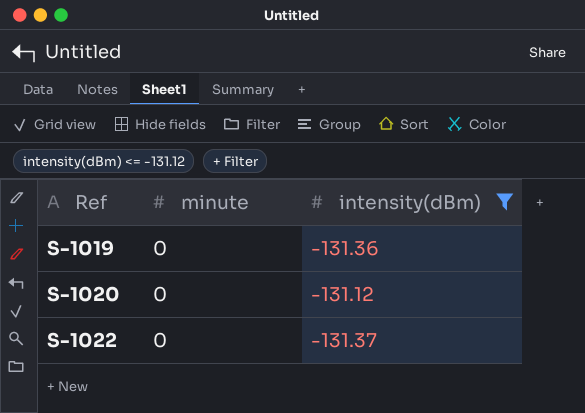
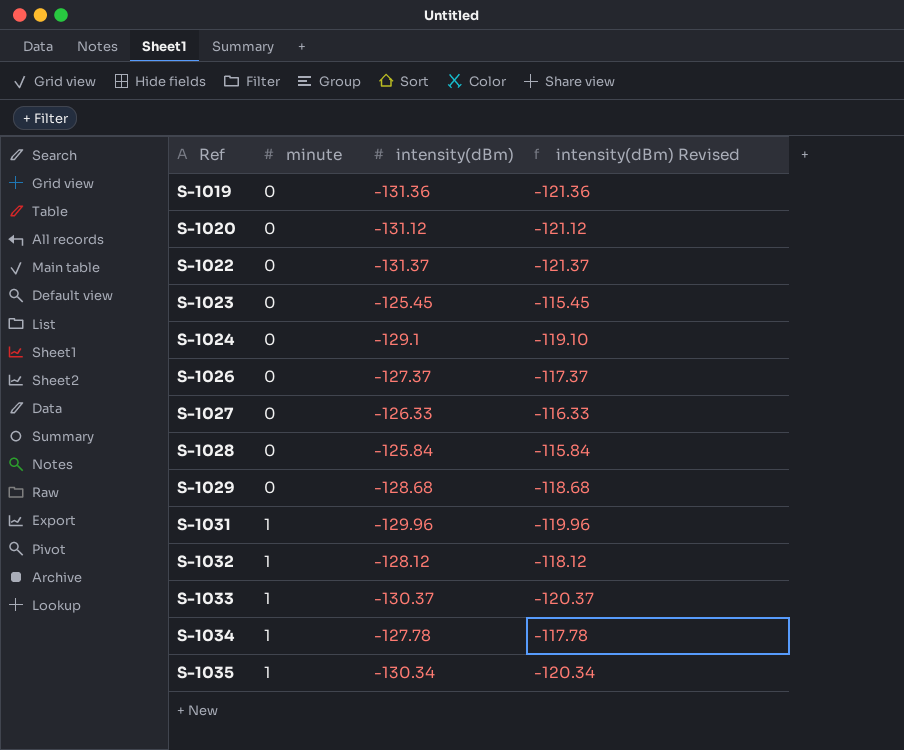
filter: intensity(dBm) <= -131.12 -> none
column intensity(dBm) Revised | formula: none -> [intensity(dBm)] + 10

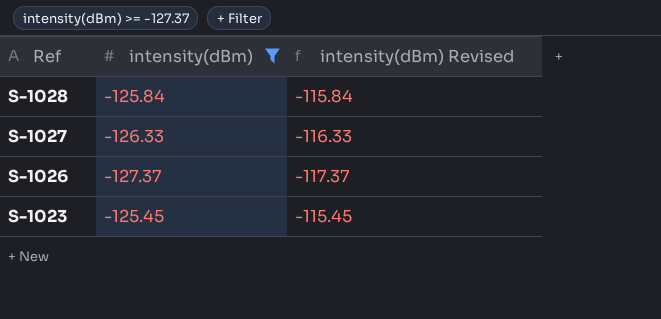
filter: none -> intensity(dBm) >= -127.37
row order: Ref ascending -> Ref descending
column minute | position: 2 -> none

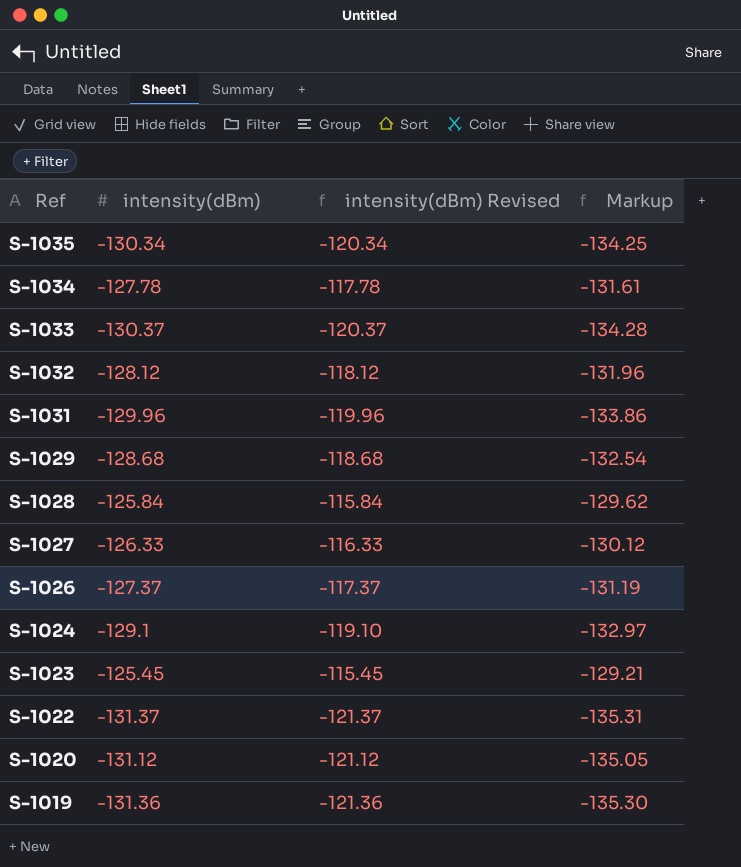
filter: intensity(dBm) >= -127.37 -> none
column Markup | formula: none -> [intensity(dBm)] * 1.03

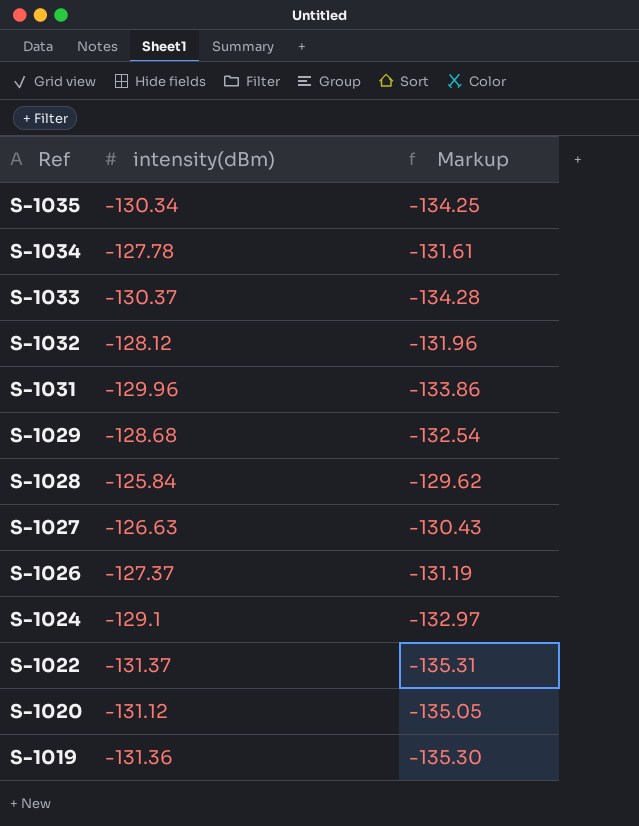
column intensity(dBm) Revised | formula: [intensity(dBm)] + 10 -> none
row S-1023: -125.45 | -115.45 | -129.21 -> none
S-1027 | intensity(dBm): -126.33 -> -126.63
S-1027 | Markup: -130.12 -> -130.43

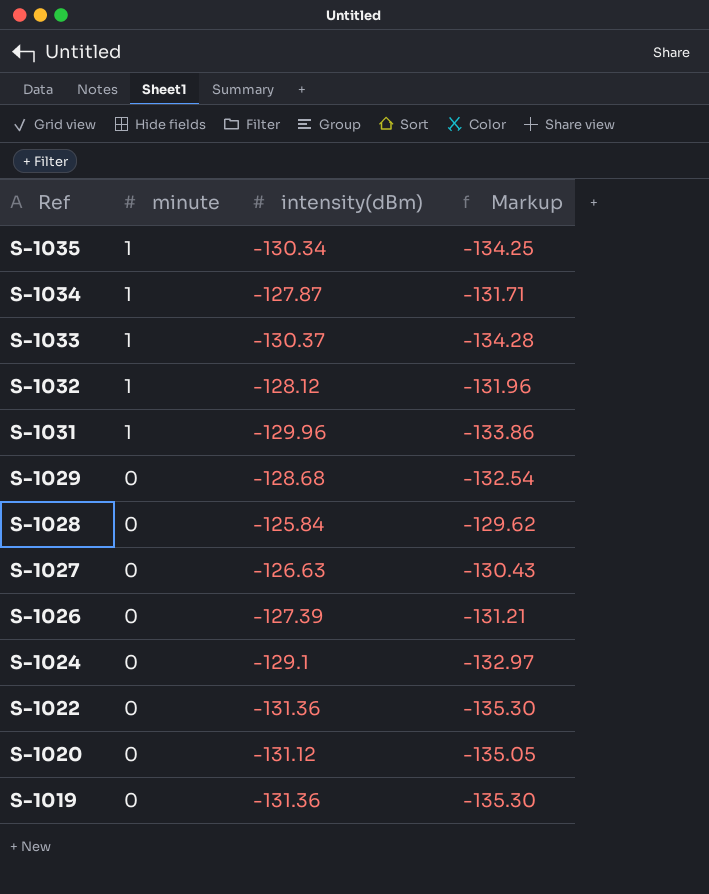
column minute | position: none -> 2
S-1034 | intensity(dBm): -127.78 -> -127.87
S-1034 | Markup: -131.61 -> -131.71
S-1026 | intensity(dBm): -127.37 -> -127.39
S-1026 | Markup: -131.19 -> -131.21
S-1022 | intensity(dBm): -131.37 -> -131.36
S-1022 | Markup: -135.31 -> -135.30

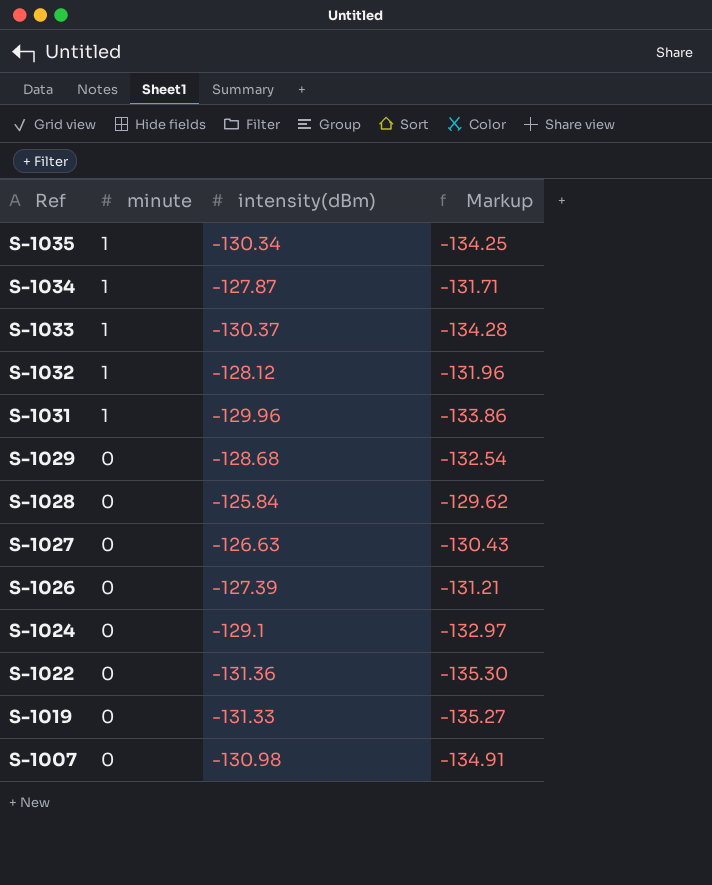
row S-1020: 0 | -131.12 | -135.05 -> none
S-1019 | intensity(dBm): -131.36 -> -131.33
S-1019 | Markup: -135.30 -> -135.27
row S-1007: none -> 0 | -130.98 | -134.91

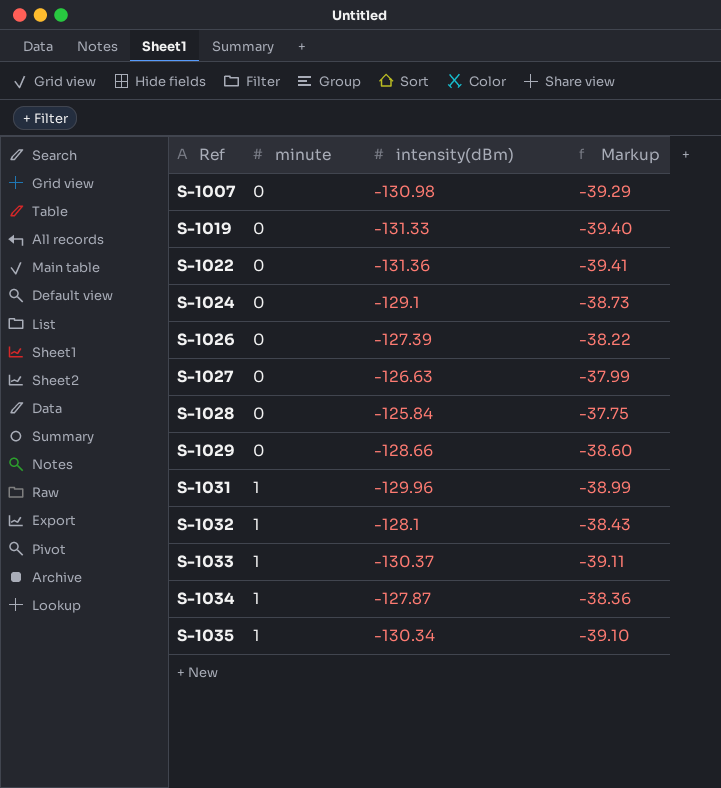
row order: Ref descending -> Ref ascending
column Markup | formula: [intensity(dBm)] * 1.03 -> [intensity(dBm)] * 0.3
S-1029 | intensity(dBm): -128.68 -> -128.66
S-1032 | intensity(dBm): -128.12 -> -128.1

